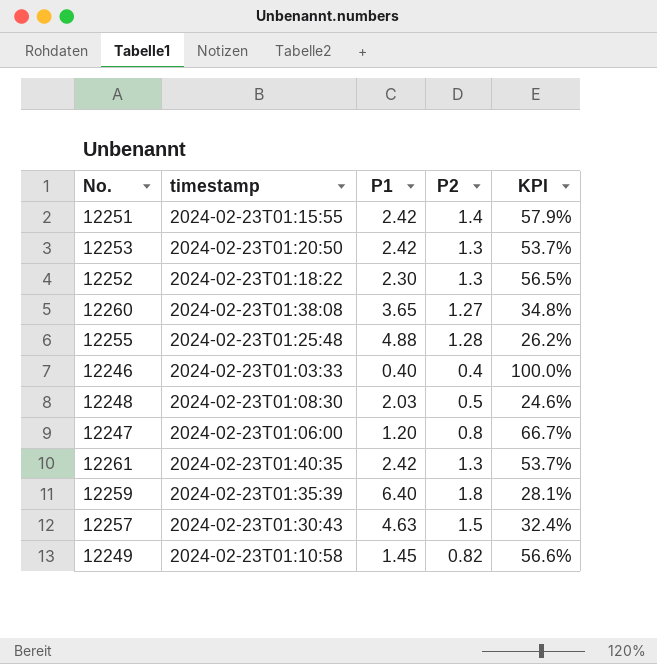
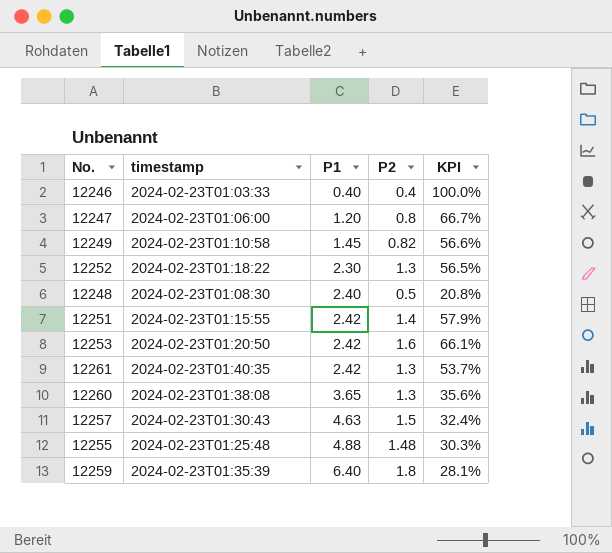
row order: none -> P1 ascending
12248 | P1: 2.03 -> 2.40
12248 | KPI: 24.6% -> 20.8%
12253 | P2: 1.3 -> 1.6
12253 | KPI: 53.7% -> 66.1%
12260 | P2: 1.27 -> 1.3
12260 | KPI: 34.8% -> 35.6%
12255 | P2: 1.28 -> 1.48
12255 | KPI: 26.2% -> 30.3%

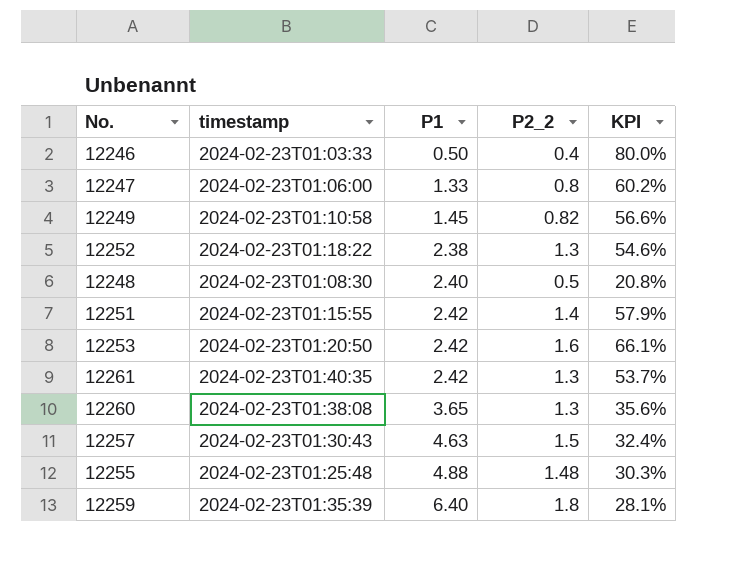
column name: P2 -> P2_2
12246 | P1: 0.40 -> 0.50
12246 | KPI: 100.0% -> 80.0%
12247 | P1: 1.20 -> 1.33
12247 | KPI: 66.7% -> 60.2%
12252 | P1: 2.30 -> 2.38
12252 | KPI: 56.5% -> 54.6%

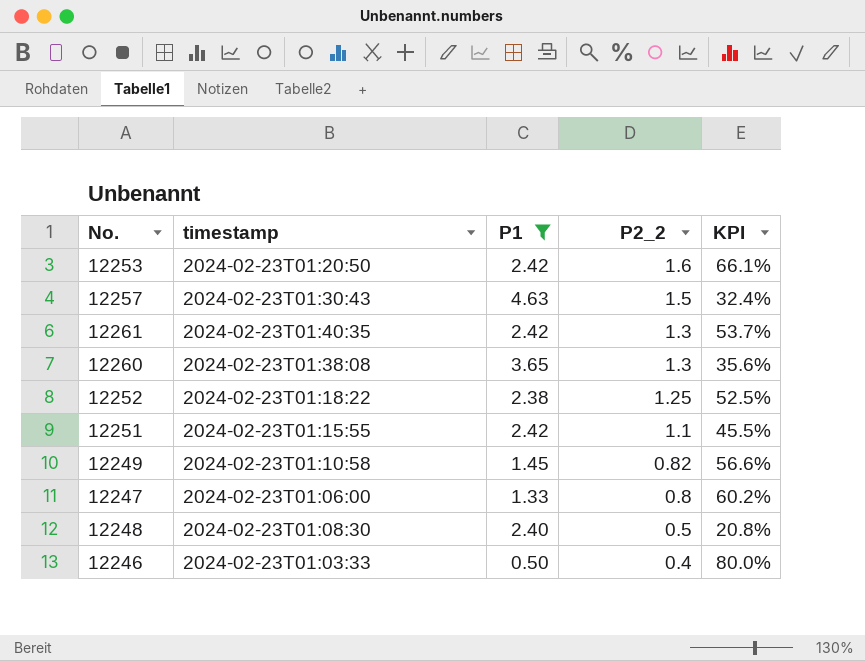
filter: none -> P1 <= 4.63
row order: P1 ascending -> P2_2 descending
12252 | P2_2: 1.3 -> 1.25
12252 | KPI: 54.6% -> 52.5%
12251 | P2_2: 1.4 -> 1.1
12251 | KPI: 57.9% -> 45.5%

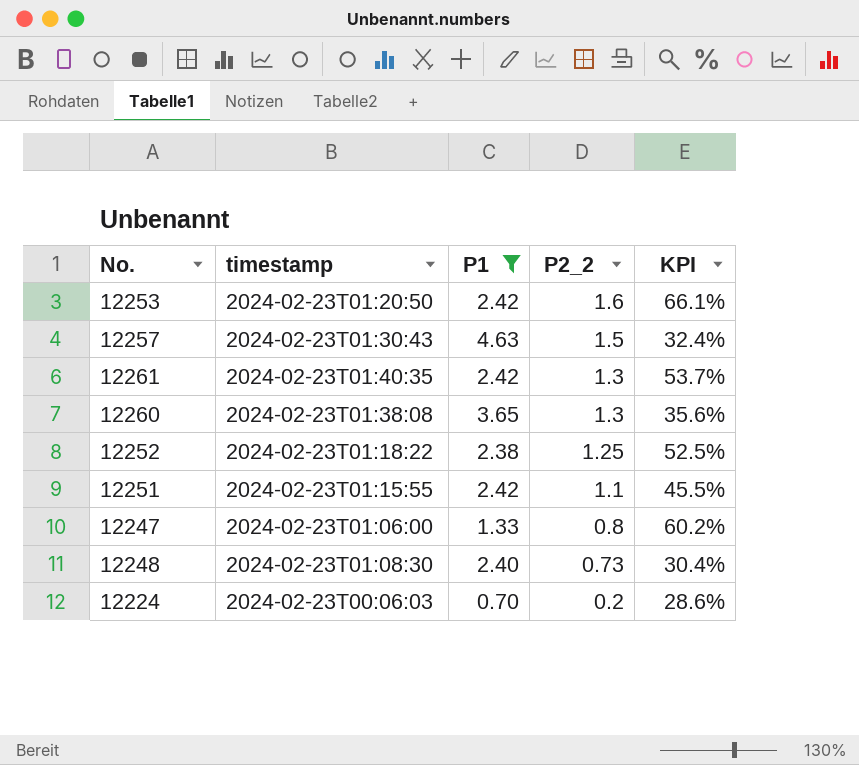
row 12249: 2024-02-23T01:10:58 | 1.45 | 0.82 | 56.6% -> none
row 12246: 2024-02-23T01:03:33 | 0.50 | 0.4 | 80.0% -> none
12248 | P2_2: 0.5 -> 0.73
12248 | KPI: 20.8% -> 30.4%
row 12224: none -> 2024-02-23T00:06:03 | 0.70 | 0.2 | 28.6%

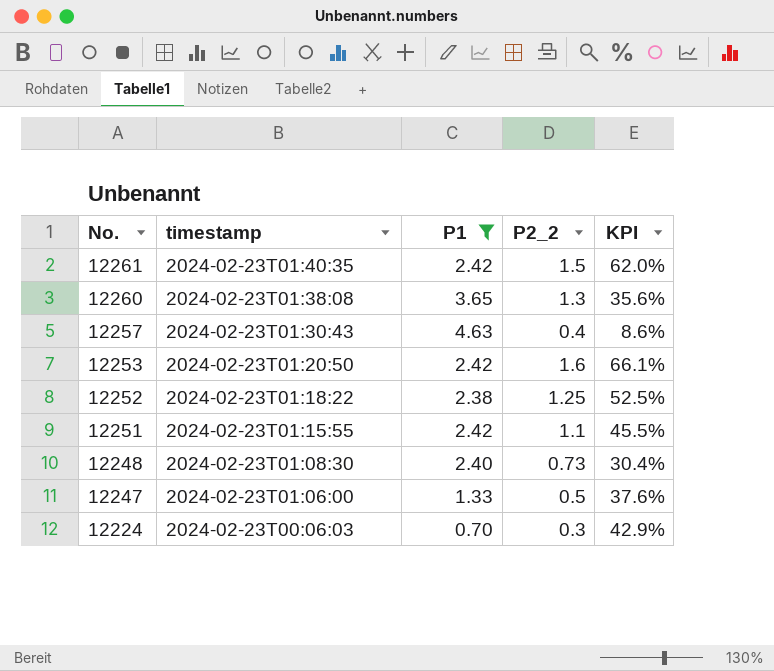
row order: P2_2 descending -> No. descending
12261 | P2_2: 1.3 -> 1.5
12261 | KPI: 53.7% -> 62.0%
12257 | P2_2: 1.5 -> 0.4
12257 | KPI: 32.4% -> 8.6%
12247 | P2_2: 0.8 -> 0.5
12247 | KPI: 60.2% -> 37.6%
12224 | P2_2: 0.2 -> 0.3
12224 | KPI: 28.6% -> 42.9%

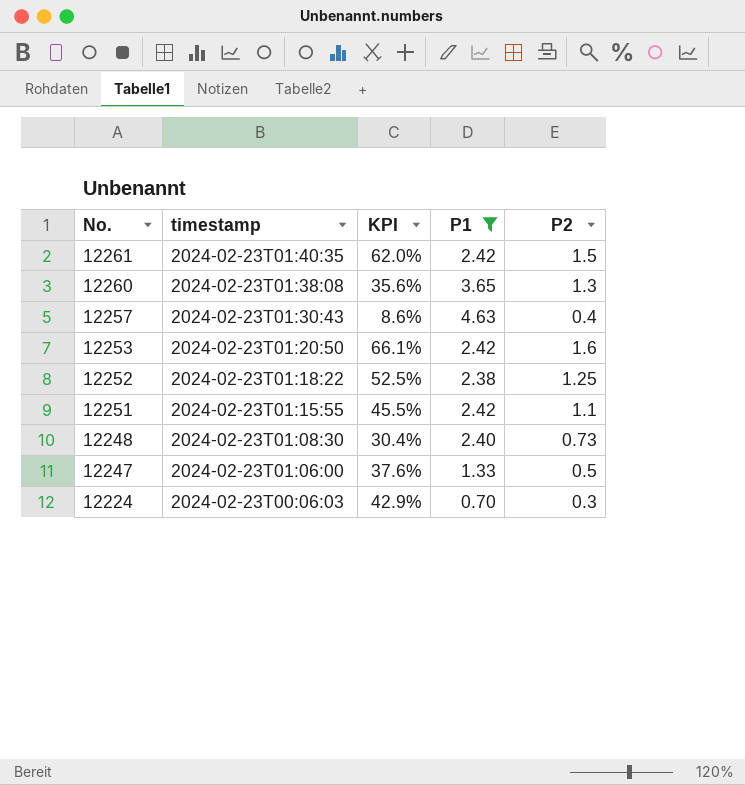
column KPI | position: 5 -> 3
column name: P2_2 -> P2

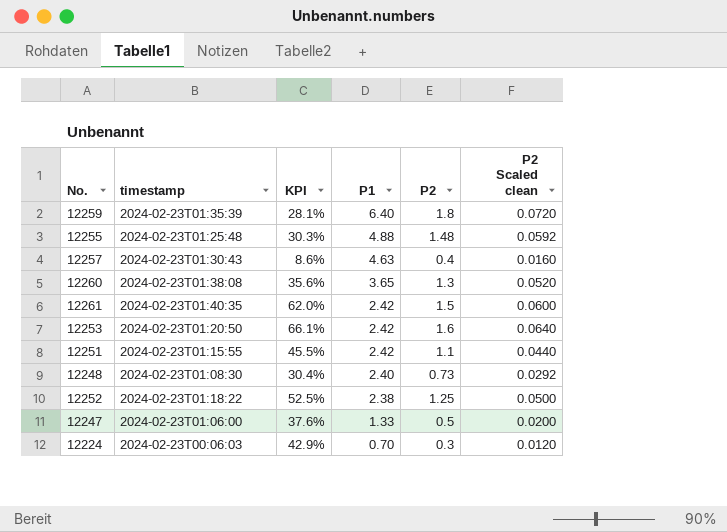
filter: P1 <= 4.63 -> none
row order: No. descending -> P1 descending
column P2 Scaled clean | formula: none -> [P2] * 0.04

